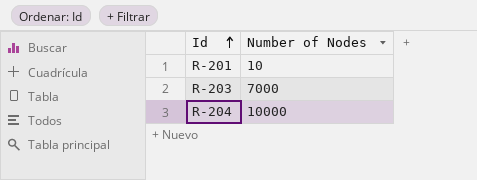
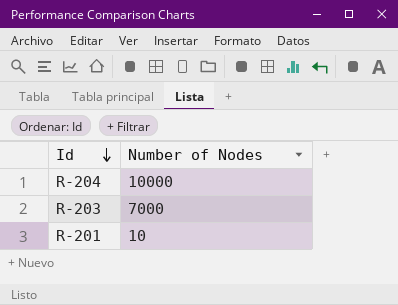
row order: Id ascending -> Id descending

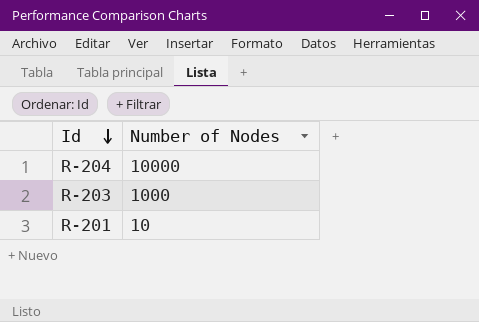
R-203 | Number of Nodes: 7000 -> 1000

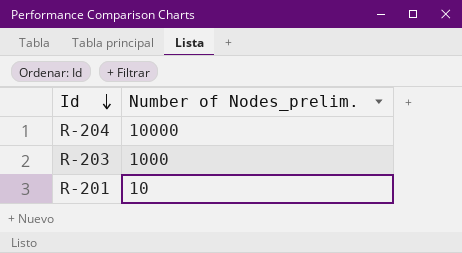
column name: Number of Nodes -> Number of Nodes_prelim.

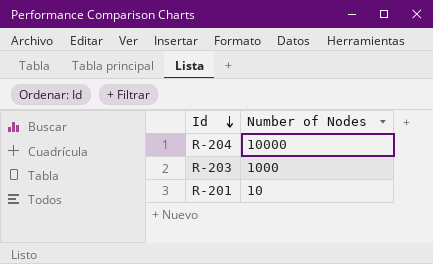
column name: Number of Nodes_prelim. -> Number of Nodes

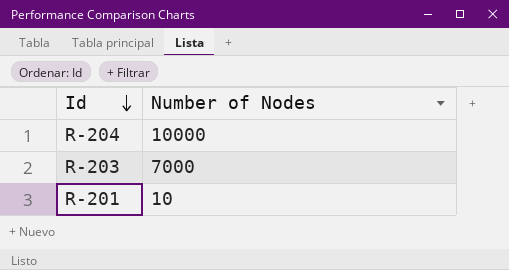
R-203 | Number of Nodes: 1000 -> 7000

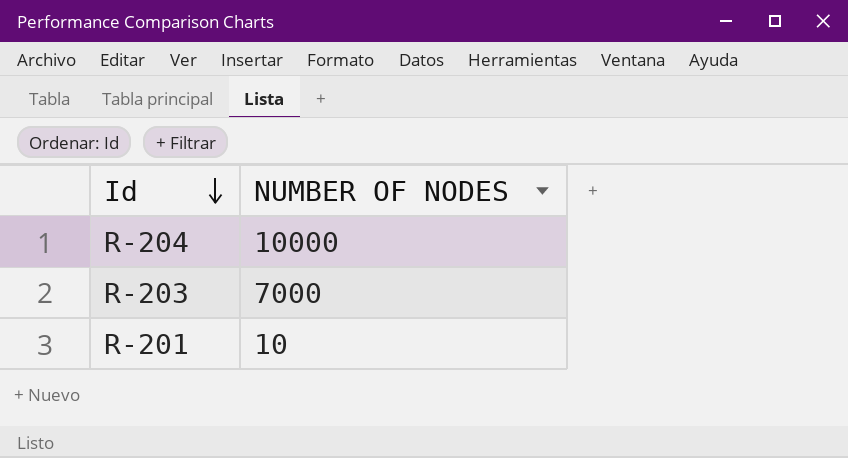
column name: Number of Nodes -> NUMBER OF NODES

